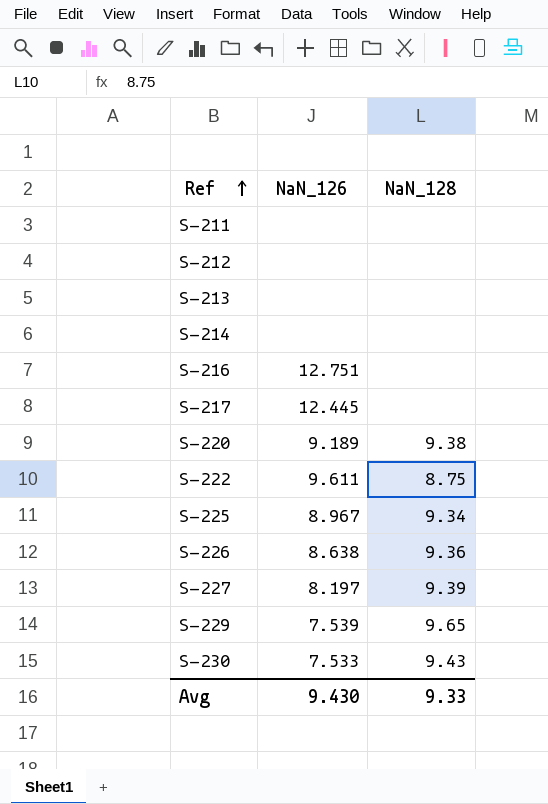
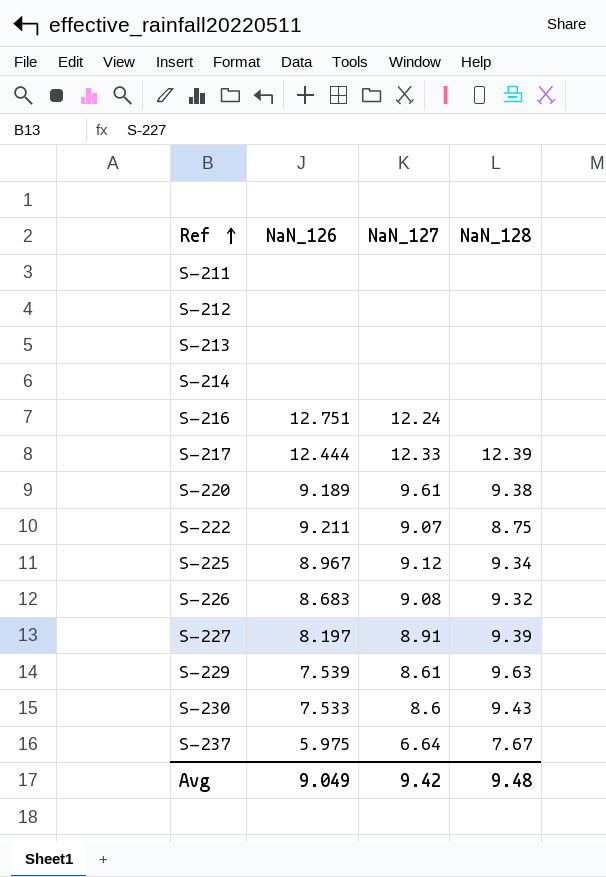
column NaN_127 | position: none -> 3
S-217 | NaN_126: 12.445 -> 12.444
S-217 | NaN_128: none -> 12.39
S-222 | NaN_126: 9.611 -> 9.211
S-226 | NaN_126: 8.638 -> 8.683
S-226 | NaN_128: 9.36 -> 9.32
S-229 | NaN_128: 9.65 -> 9.63
row S-237: none -> 5.975 | 6.64 | 7.67
Avg | NaN_126: 9.430 -> 9.049
Avg | NaN_128: 9.33 -> 9.48

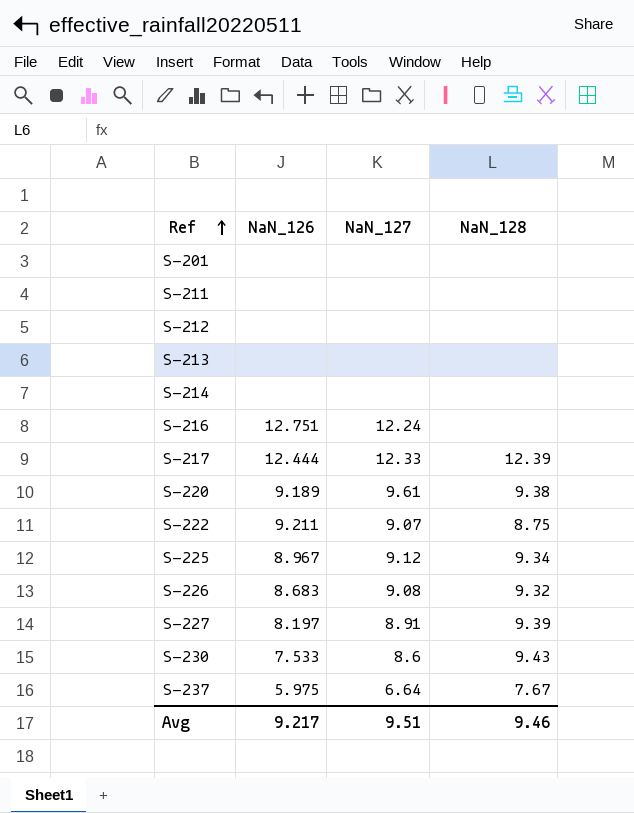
row S-229: 7.539 | 8.61 | 9.63 -> none
row S-201: none -> none | none | none
Avg | NaN_126: 9.049 -> 9.217
Avg | NaN_127: 9.42 -> 9.51
Avg | NaN_128: 9.48 -> 9.46

